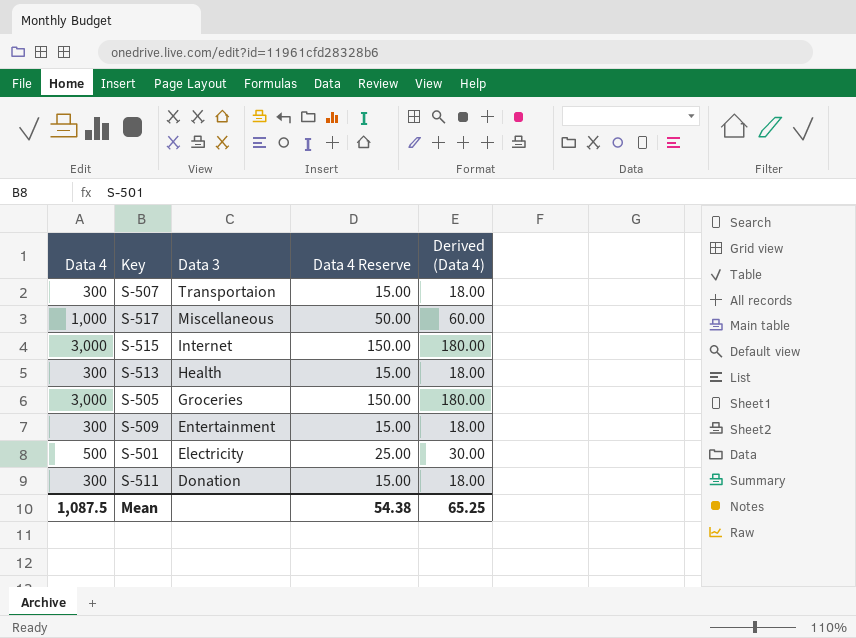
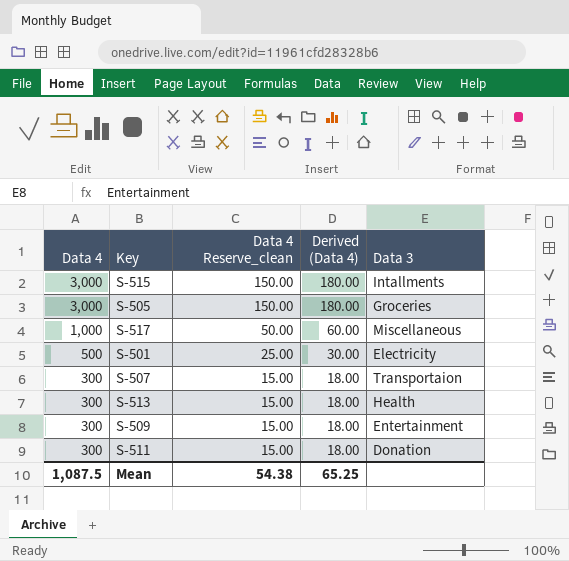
row order: Data 3 descending -> Data 4 descending
column name: Data 4 Reserve -> Data 4 Reserve_clean
column Data 3 | position: 3 -> 5
S-515 | Data 3: Internet -> Intallments

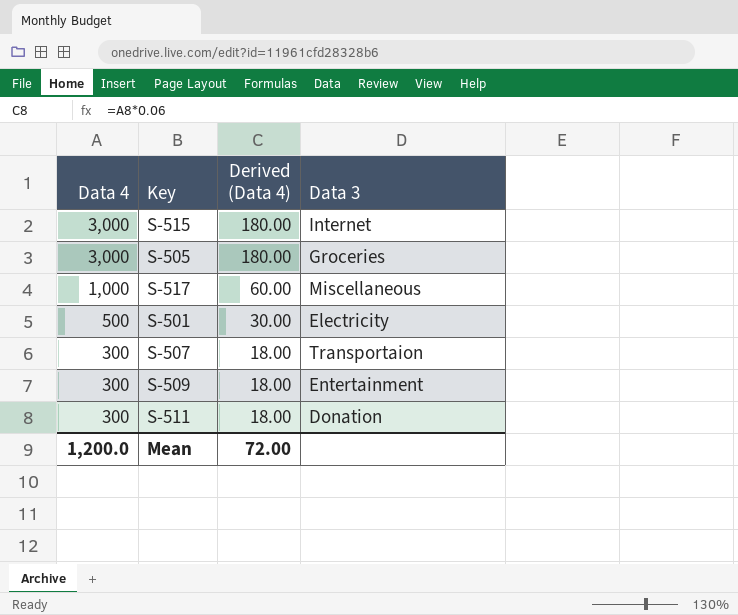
column Data 4 Reserve_clean | formula: [Data 4] * 0.05 -> none
row S-513: 300 | 15.00 | 18.00 | Health -> none
S-515 | Data 3: Intallments -> Internet
Mean | Data 4: 1,087.5 -> 1,200.0
Mean | Derived (Data 4): 65.25 -> 72.00

